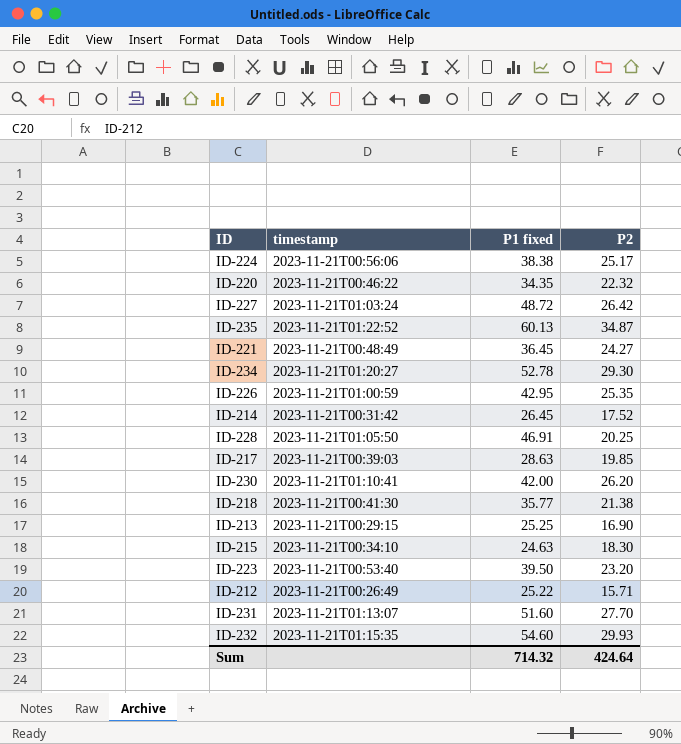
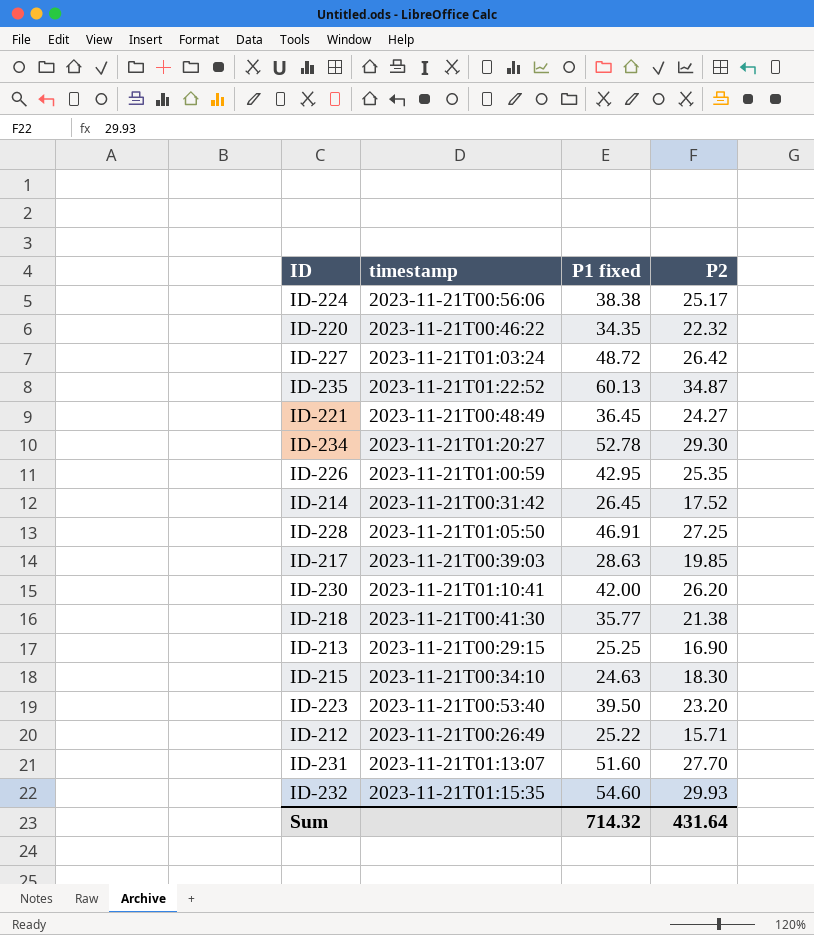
ID-228 | P2: 20.25 -> 27.25
Sum | P2: 424.64 -> 431.64

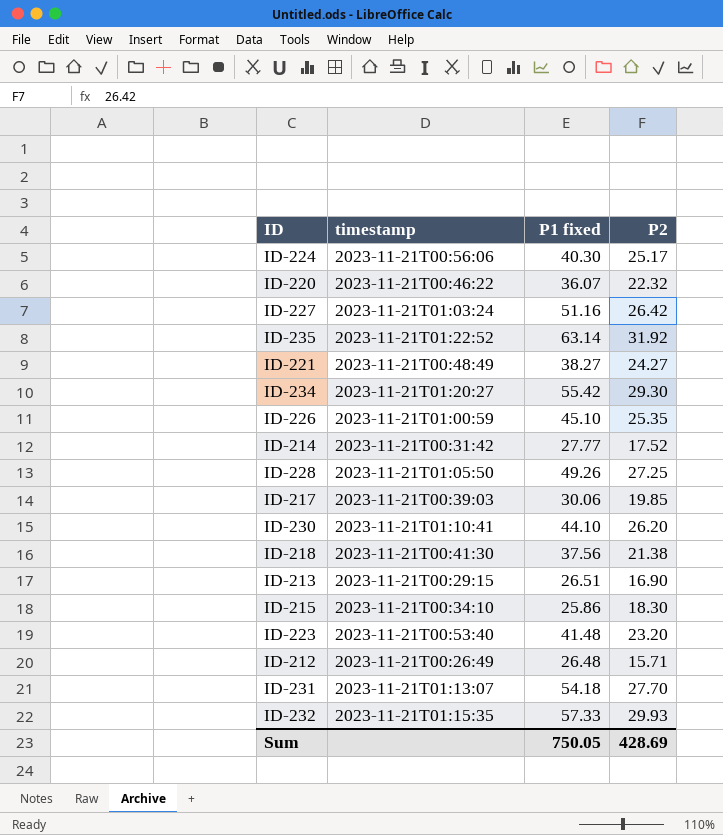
ID-224 | P1 fixed: 38.38 -> 40.30
ID-220 | P1 fixed: 34.35 -> 36.07
ID-227 | P1 fixed: 48.72 -> 51.16
ID-235 | P1 fixed: 60.13 -> 63.14
ID-235 | P2: 34.87 -> 31.92
ID-221 | P1 fixed: 36.45 -> 38.27
ID-234 | P1 fixed: 52.78 -> 55.42
ID-226 | P1 fixed: 42.95 -> 45.10
ID-214 | P1 fixed: 26.45 -> 27.77
ID-228 | P1 fixed: 46.91 -> 49.26
ID-217 | P1 fixed: 28.63 -> 30.06
ID-230 | P1 fixed: 42.00 -> 44.10
ID-218 | P1 fixed: 35.77 -> 37.56
ID-213 | P1 fixed: 25.25 -> 26.51
ID-215 | P1 fixed: 24.63 -> 25.86
ID-223 | P1 fixed: 39.50 -> 41.48
ID-212 | P1 fixed: 25.22 -> 26.48
ID-231 | P1 fixed: 51.60 -> 54.18
ID-232 | P1 fixed: 54.60 -> 57.33
Sum | P1 fixed: 714.32 -> 750.05
Sum | P2: 431.64 -> 428.69

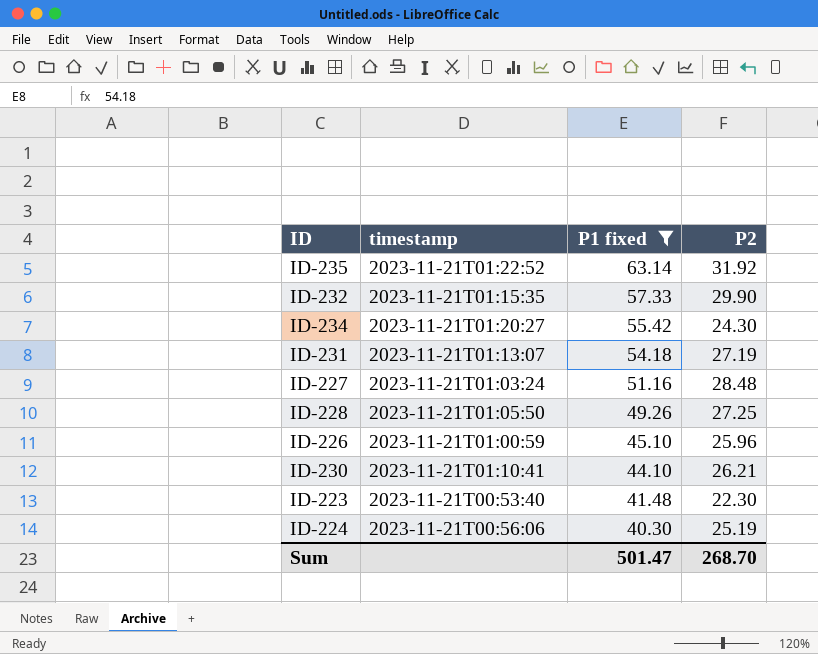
filter: none -> P1 fixed >= 40.30
row order: none -> P1 fixed descending
ID-232 | P2: 29.93 -> 29.90
ID-234 | P2: 29.30 -> 24.30
ID-231 | P2: 27.70 -> 27.19
ID-227 | P2: 26.42 -> 28.48
ID-226 | P2: 25.35 -> 25.96
ID-230 | P2: 26.20 -> 26.21
ID-223 | P2: 23.20 -> 22.30
ID-224 | P2: 25.17 -> 25.19
Sum | P1 fixed: 750.05 -> 501.47
Sum | P2: 428.69 -> 268.70

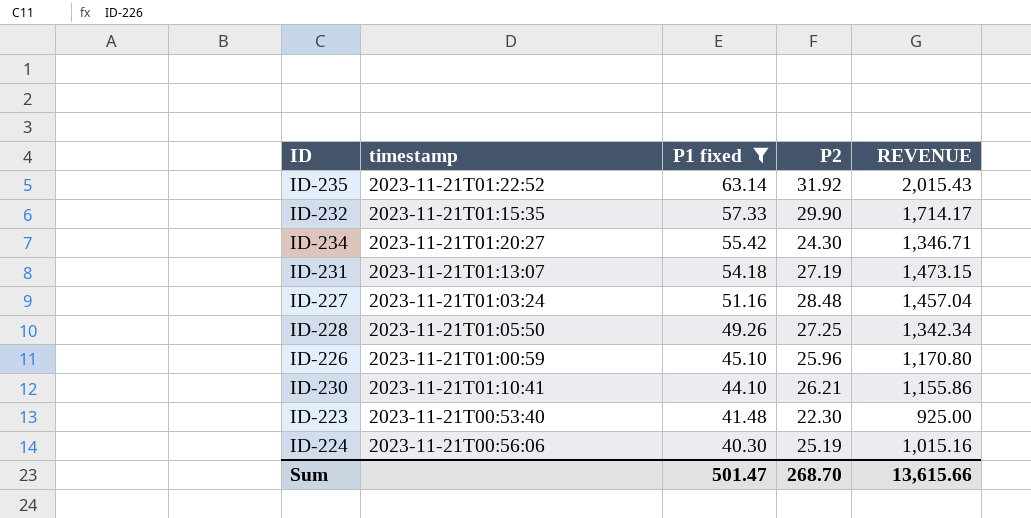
column REVENUE | formula: none -> [P1 fixed] * [P2]

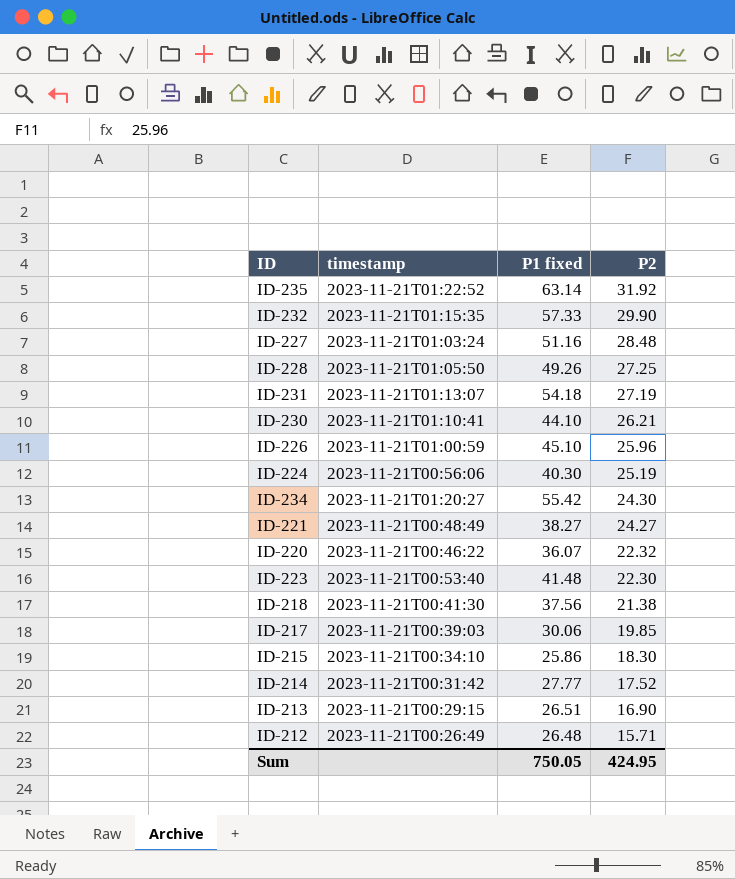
filter: P1 fixed >= 40.30 -> none
row order: P1 fixed descending -> P2 descending
column REVENUE | formula: [P1 fixed] * [P2] -> none
Sum | P1 fixed: 501.47 -> 750.05
Sum | P2: 268.70 -> 424.95

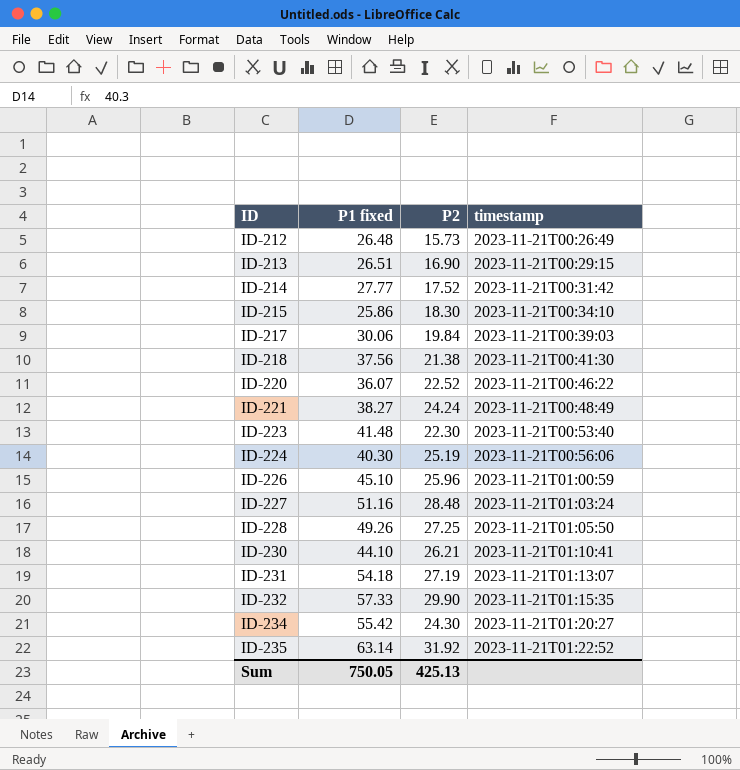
row order: P2 descending -> ID ascending
column timestamp | position: 2 -> 4
ID-212 | P2: 15.71 -> 15.73
ID-217 | P2: 19.85 -> 19.84
ID-220 | P2: 22.32 -> 22.52
ID-221 | P2: 24.27 -> 24.24
Sum | P2: 424.95 -> 425.13

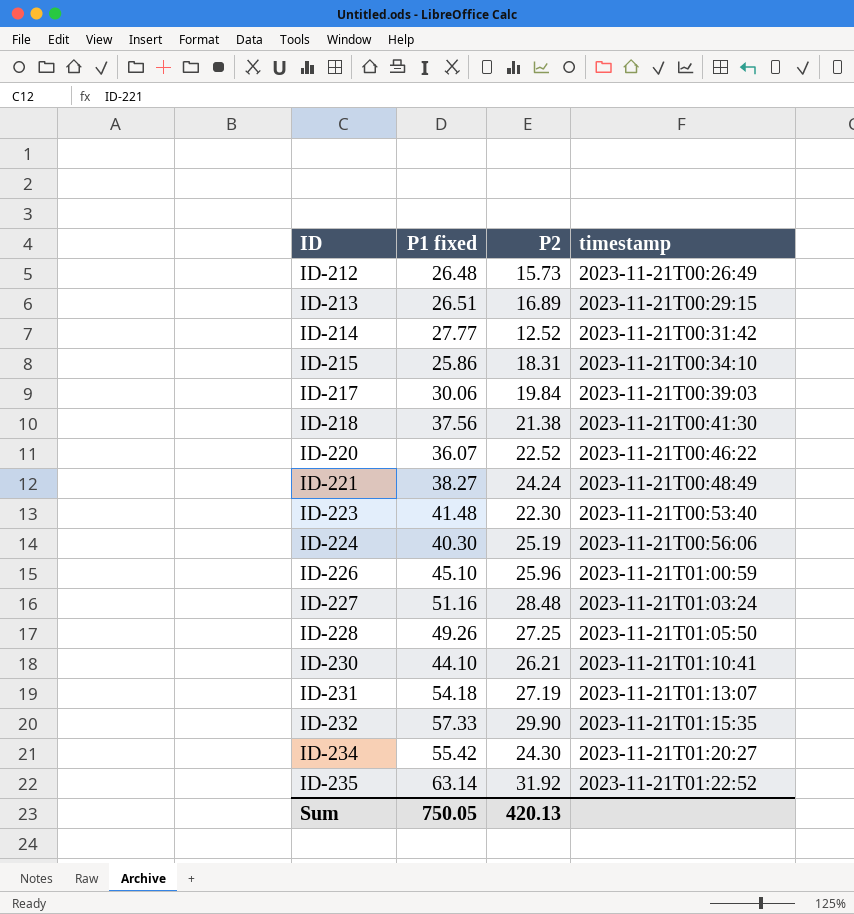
ID-213 | P2: 16.90 -> 16.89
ID-214 | P2: 17.52 -> 12.52
ID-215 | P2: 18.30 -> 18.31
Sum | P2: 425.13 -> 420.13

